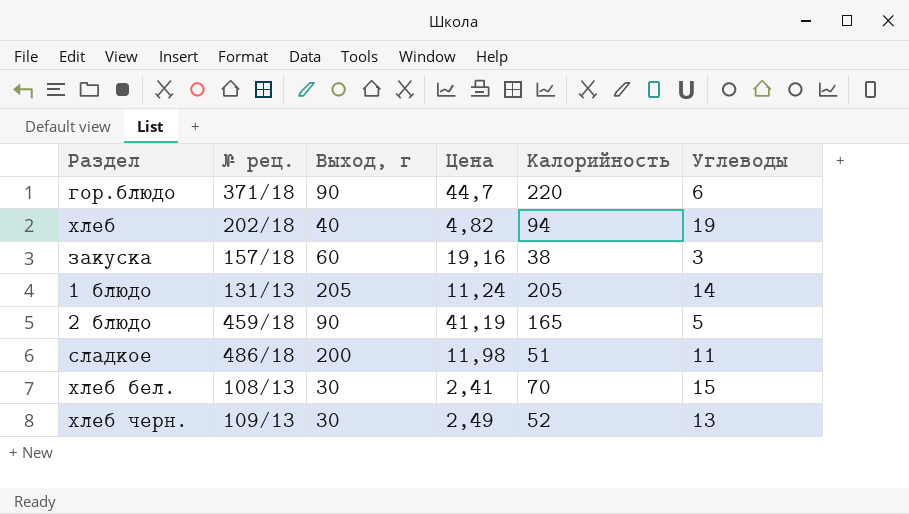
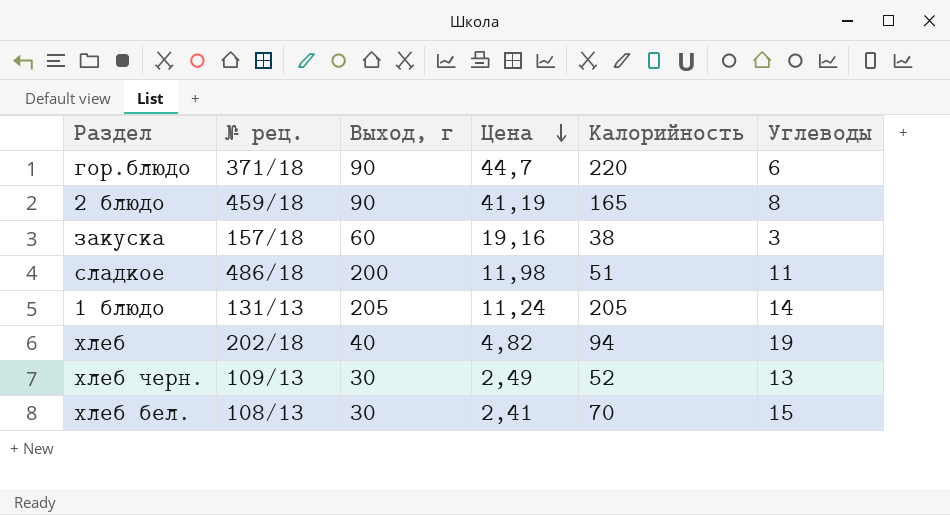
row order: none -> Цена descending
2 блюдо | Углеводы: 5 -> 8

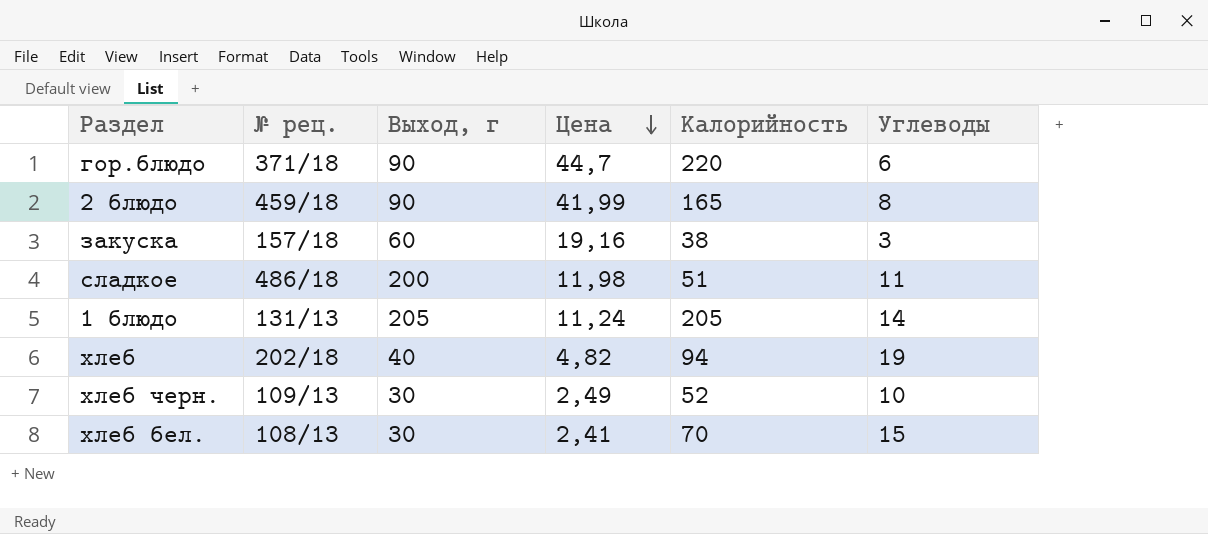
2 блюдо | Цена: 41,19 -> 41,99
хлеб черн. | Углеводы: 13 -> 10

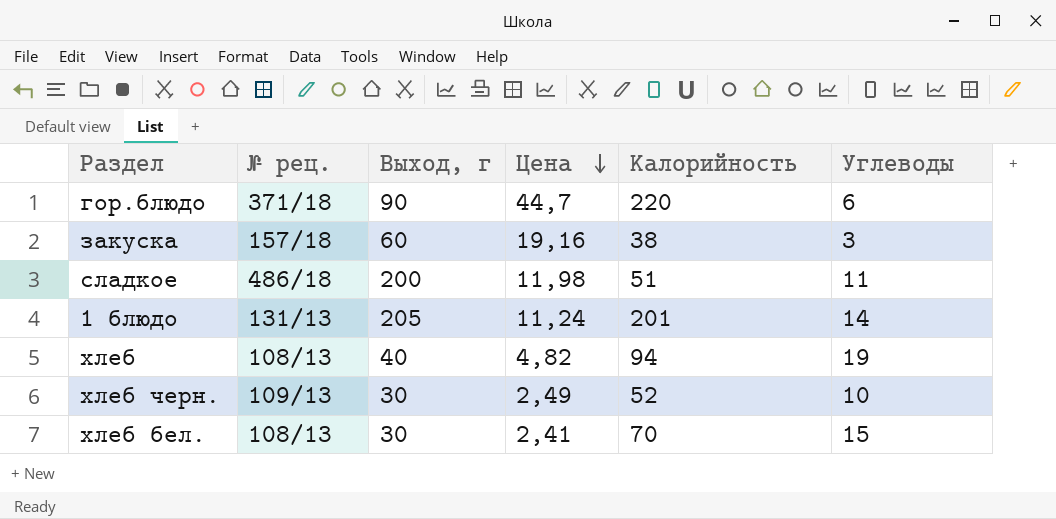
row 2 блюдо: 459/18 | 90 | 41,99 | 165 | 8 -> none
1 блюдо | Калорийность: 205 -> 201
хлеб | № рец.: 202/18 -> 108/13

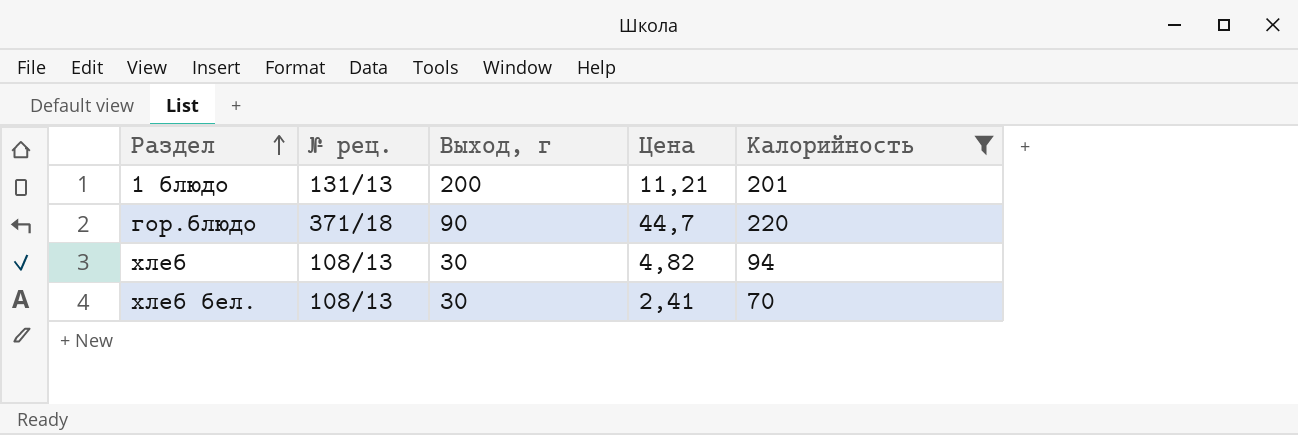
filter: none -> Калорийность >= 70
row order: Цена descending -> Раздел ascending
column Углеводы | position: 6 -> none
1 блюдо | Выход, г: 205 -> 200
1 блюдо | Цена: 11,24 -> 11,21
хлеб | Выход, г: 40 -> 30

